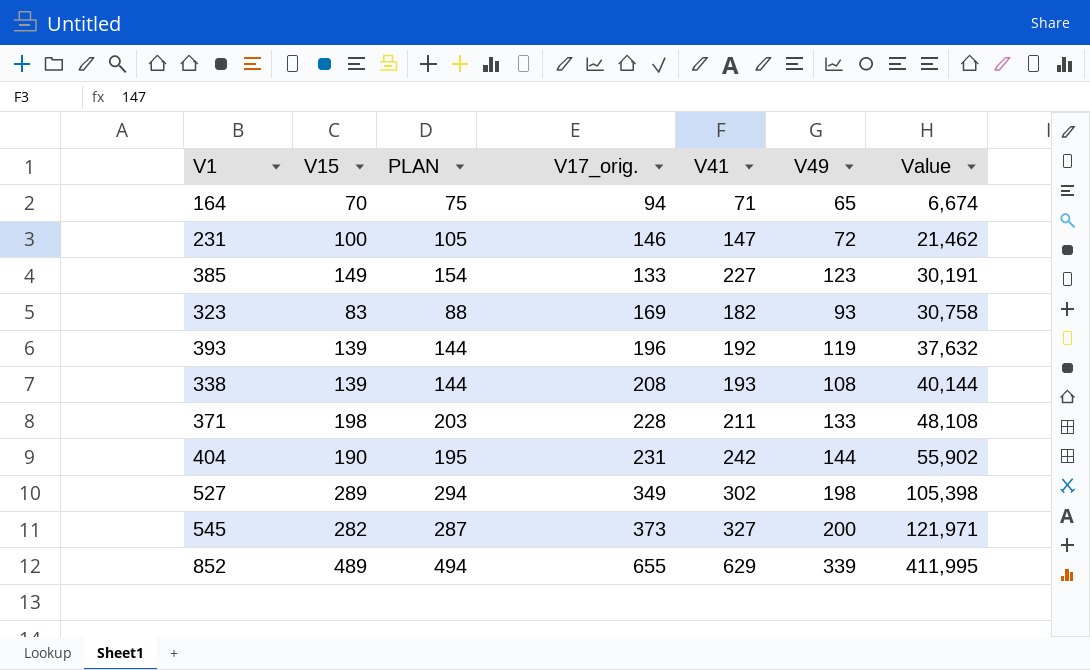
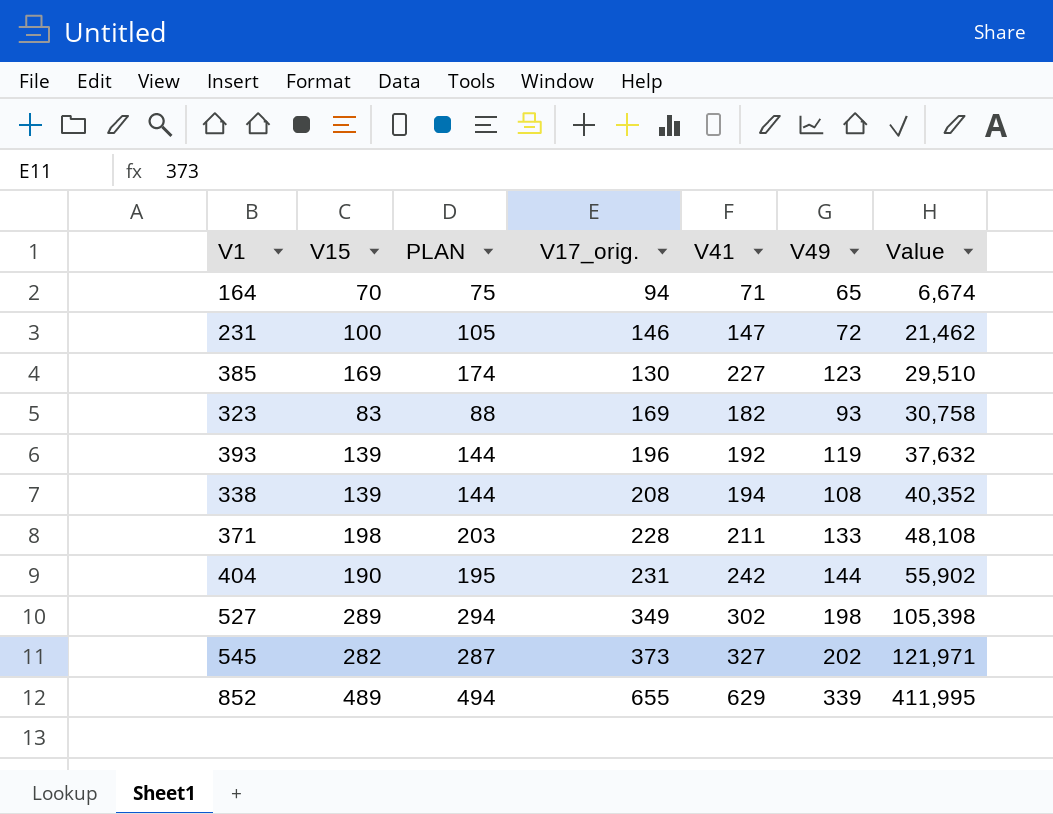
385 | V15: 149 -> 169
385 | PLAN: 154 -> 174
385 | V17_orig.: 133 -> 130
385 | Value: 30,191 -> 29,510
338 | V41: 193 -> 194
338 | Value: 40,144 -> 40,352
545 | V49: 200 -> 202

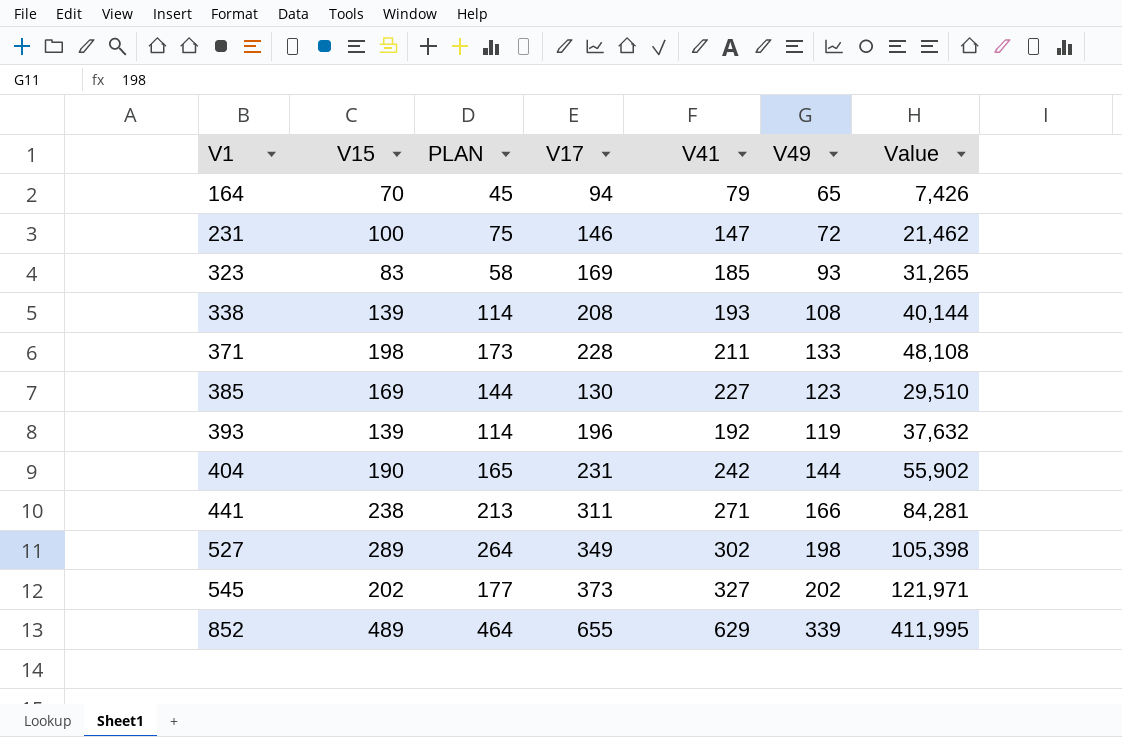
row order: Value ascending -> V1 ascending
column PLAN | formula: [V15] + 5 -> [V15] - 25
column name: V17_orig. -> V17
164 | V41: 71 -> 79
164 | Value: 6,674 -> 7,426
323 | V41: 182 -> 185
323 | Value: 30,758 -> 31,265
338 | V41: 194 -> 193
338 | Value: 40,352 -> 40,144
row 441: none -> 238 | 213 | 311 | 271 | 166 | 84,281
545 | V15: 282 -> 202

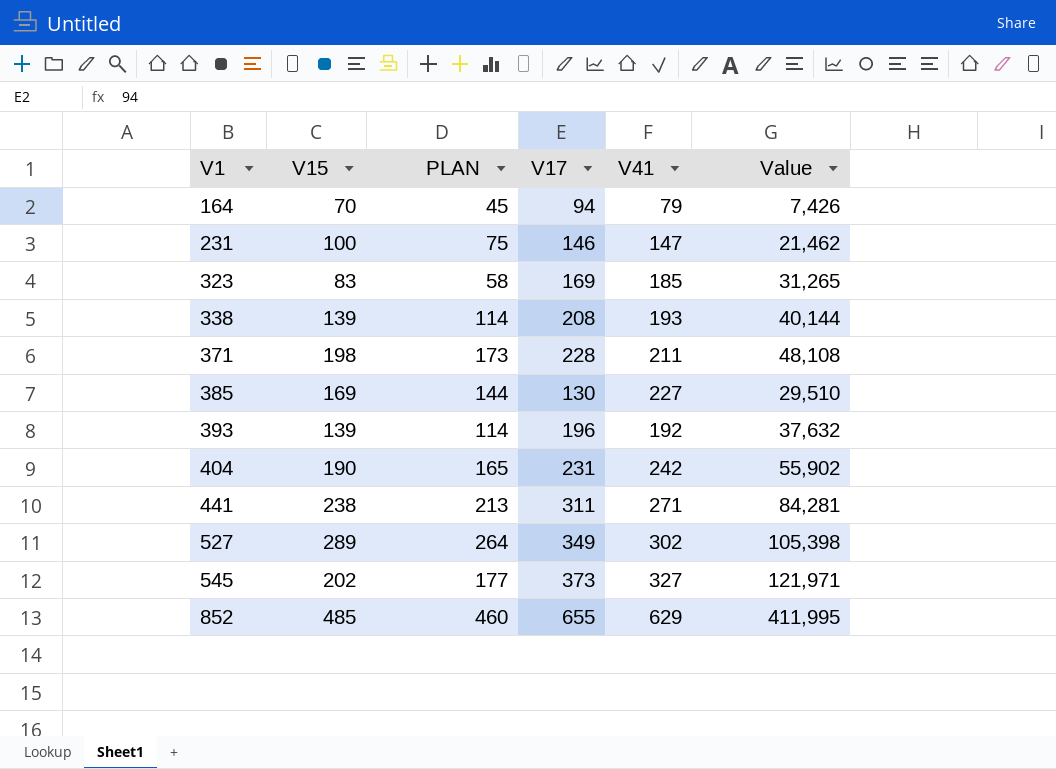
column V49 | position: 6 -> none
852 | V15: 489 -> 485
852 | PLAN: 464 -> 460

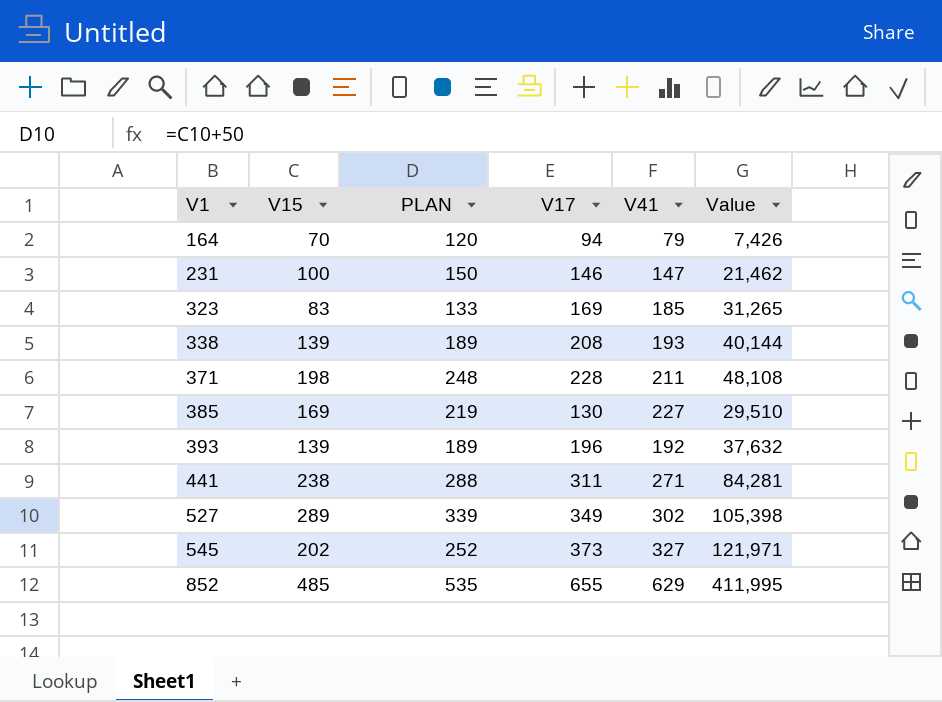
column PLAN | formula: [V15] - 25 -> [V15] + 50
row 404: 190 | 165 | 231 | 242 | 55,902 -> none

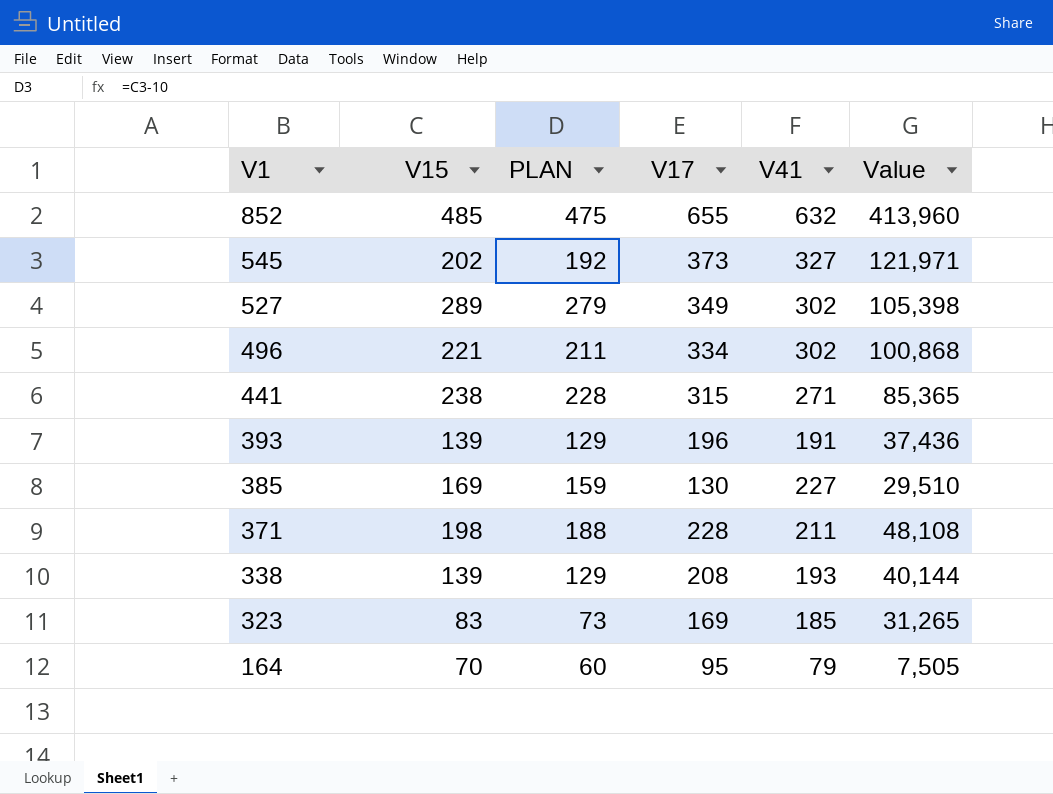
row order: V1 ascending -> V1 descending
column PLAN | formula: [V15] + 50 -> [V15] - 10
row 231: 100 | 150 | 146 | 147 | 21,462 -> none
852 | V41: 629 -> 632
852 | Value: 411,995 -> 413,960
row 496: none -> 221 | 211 | 334 | 302 | 100,868
441 | V17: 311 -> 315
441 | Value: 84,281 -> 85,365
393 | V41: 192 -> 191
393 | Value: 37,632 -> 37,436
164 | V17: 94 -> 95
164 | Value: 7,426 -> 7,505

